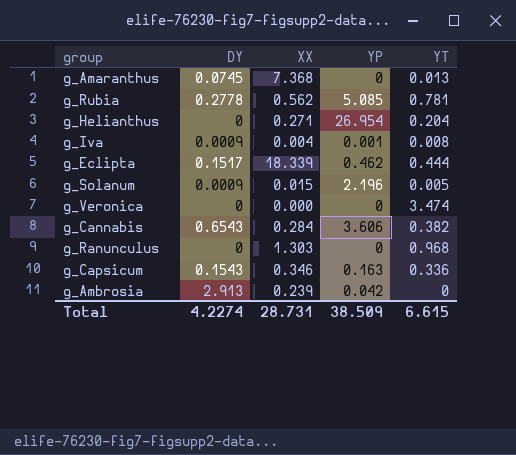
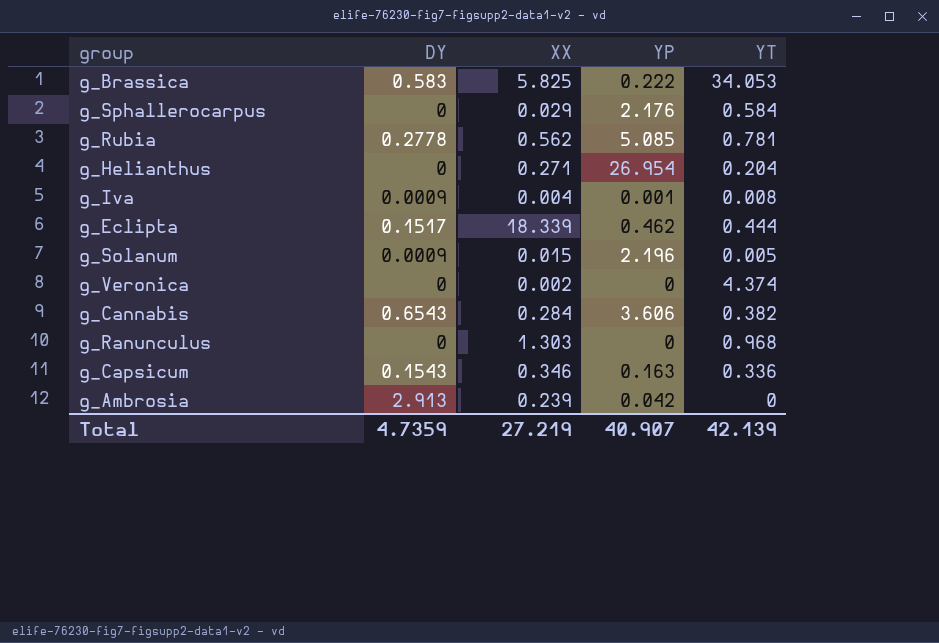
row g_Amaranthus: 0.0745 | 7.368 | 0 | 0.013 -> none
row g_Brassica: none -> 0.583 | 5.825 | 0.222 | 34.053
row g_Sphallerocarpus: none -> 0 | 0.029 | 2.176 | 0.584
g_Veronica | XX: 0.000 -> 0.002
g_Veronica | YT: 3.474 -> 4.374
Total | DY: 4.2274 -> 4.7359
Total | XX: 28.731 -> 27.219
Total | YP: 38.509 -> 40.907
Total | YT: 6.615 -> 42.139

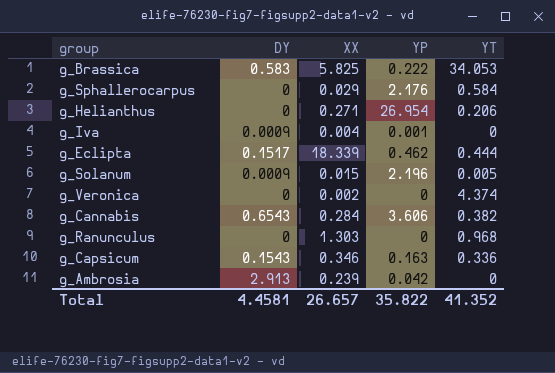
row g_Rubia: 0.2778 | 0.562 | 5.085 | 0.781 -> none
g_Helianthus | YT: 0.204 -> 0.206
g_Iva | YT: 0.008 -> 0
Total | DY: 4.7359 -> 4.4581
Total | XX: 27.219 -> 26.657
Total | YP: 40.907 -> 35.822
Total | YT: 42.139 -> 41.352

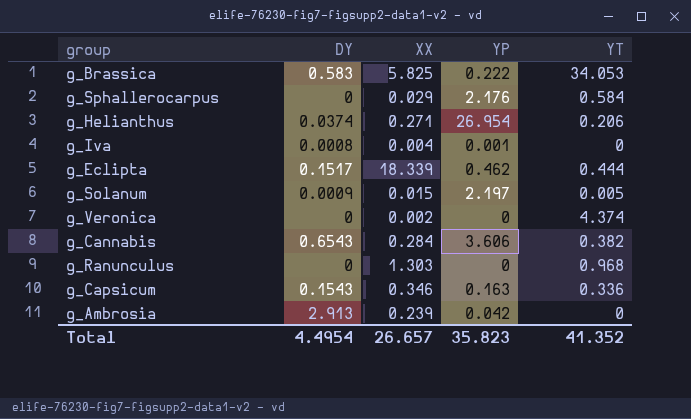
g_Helianthus | DY: 0 -> 0.0374
g_Iva | DY: 0.0009 -> 0.0008
g_Solanum | YP: 2.196 -> 2.197
Total | DY: 4.4581 -> 4.4954
Total | YP: 35.822 -> 35.823

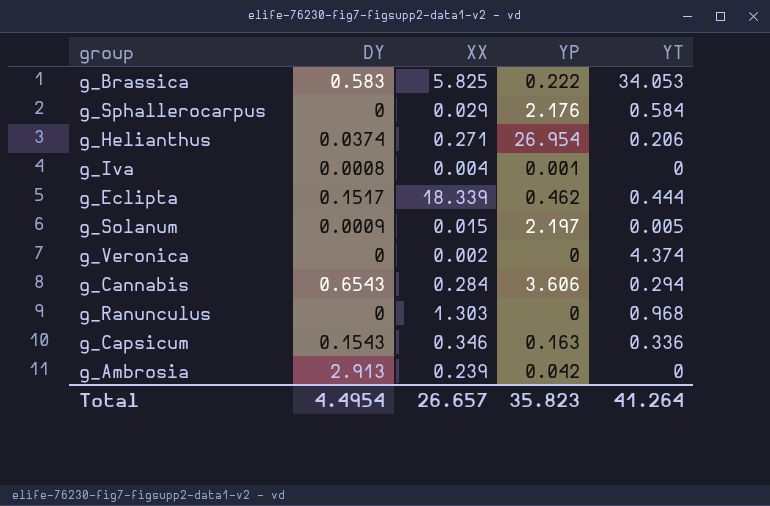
g_Cannabis | YT: 0.382 -> 0.294
Total | YT: 41.352 -> 41.264

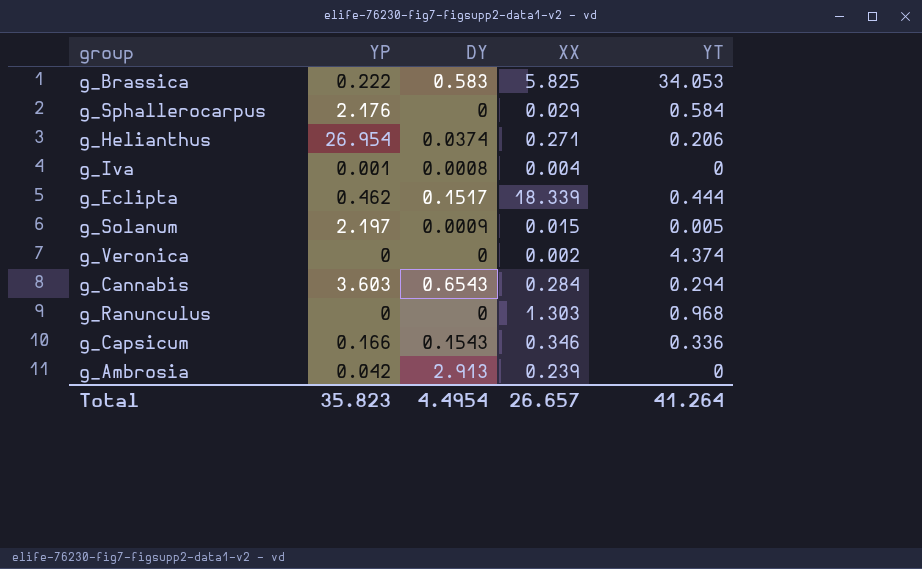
column YP | position: 4 -> 2
g_Cannabis | YP: 3.606 -> 3.603
g_Capsicum | YP: 0.163 -> 0.166

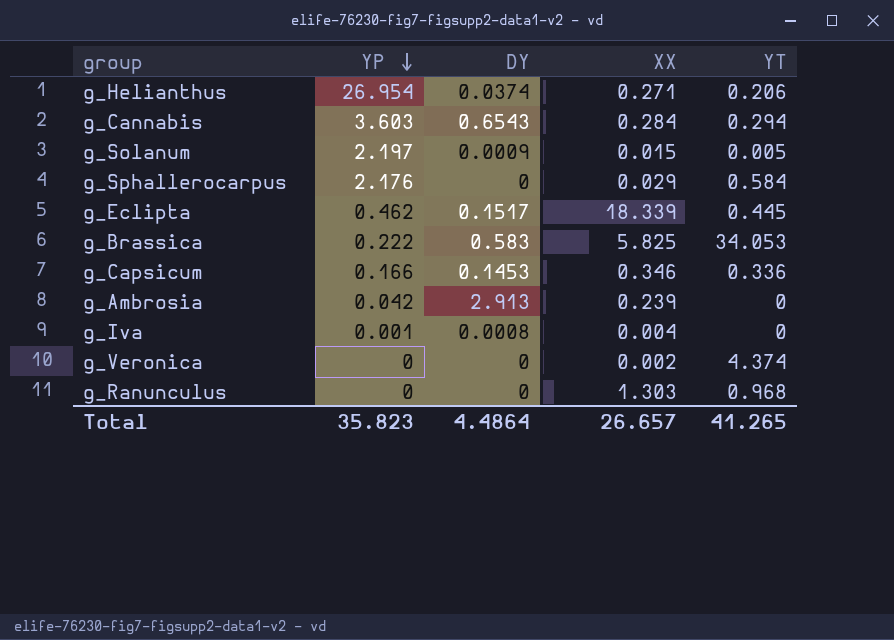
row order: none -> YP descending
g_Eclipta | YT: 0.444 -> 0.445
g_Capsicum | DY: 0.1543 -> 0.1453
Total | DY: 4.4954 -> 4.4864
Total | YT: 41.264 -> 41.265

